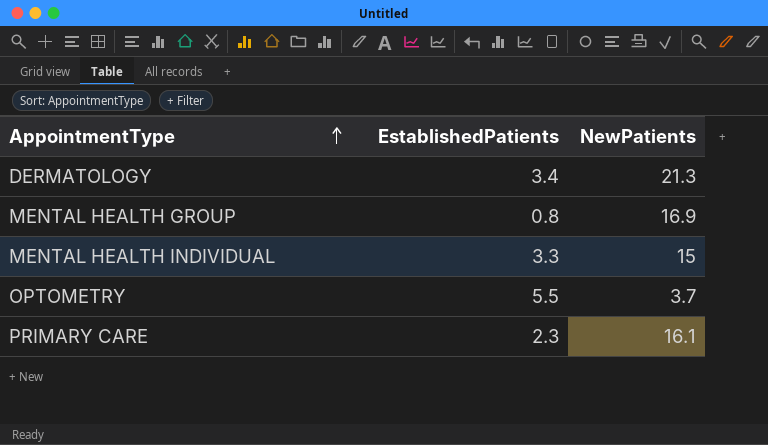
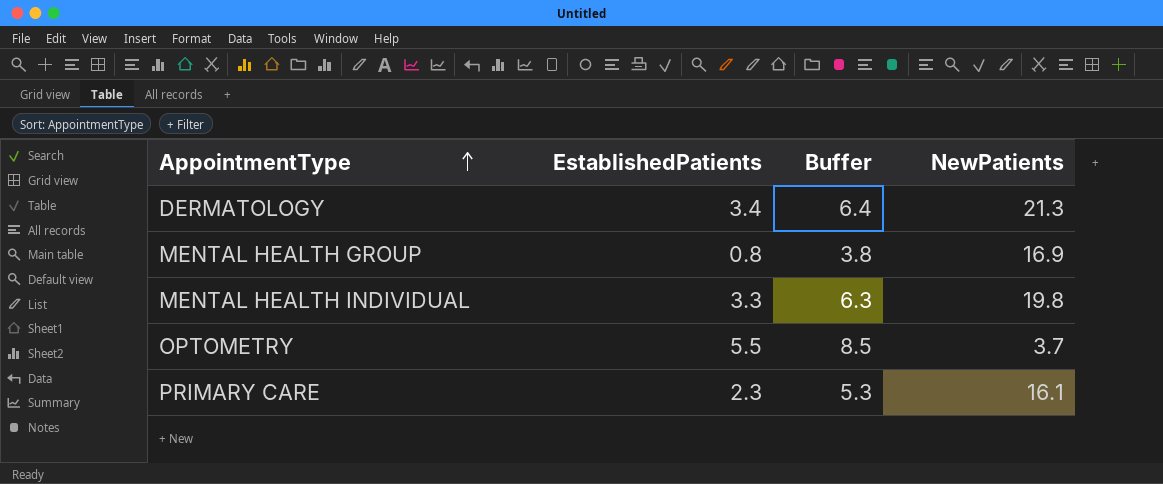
column Buffer | formula: none -> [EstablishedPatients] + 3
MENTAL HEALTH INDIVIDUAL | NewPatients: 15 -> 19.8

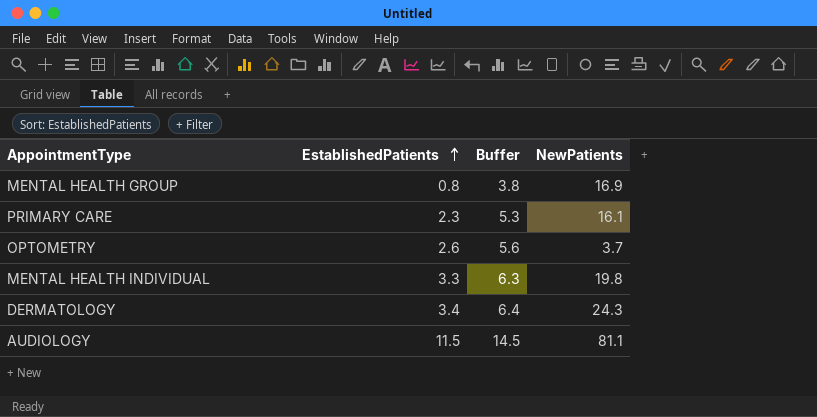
row order: AppointmentType ascending -> EstablishedPatients ascending
OPTOMETRY | EstablishedPatients: 5.5 -> 2.6
OPTOMETRY | Buffer: 8.5 -> 5.6
DERMATOLOGY | NewPatients: 21.3 -> 24.3
row AUDIOLOGY: none -> 11.5 | 14.5 | 81.1

